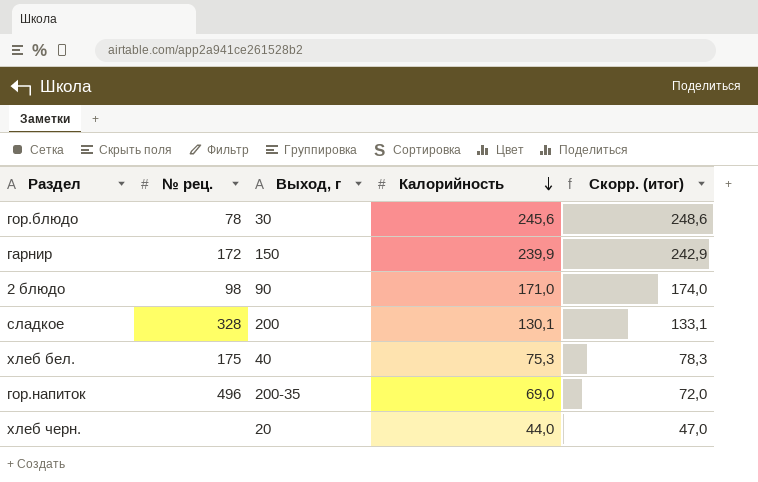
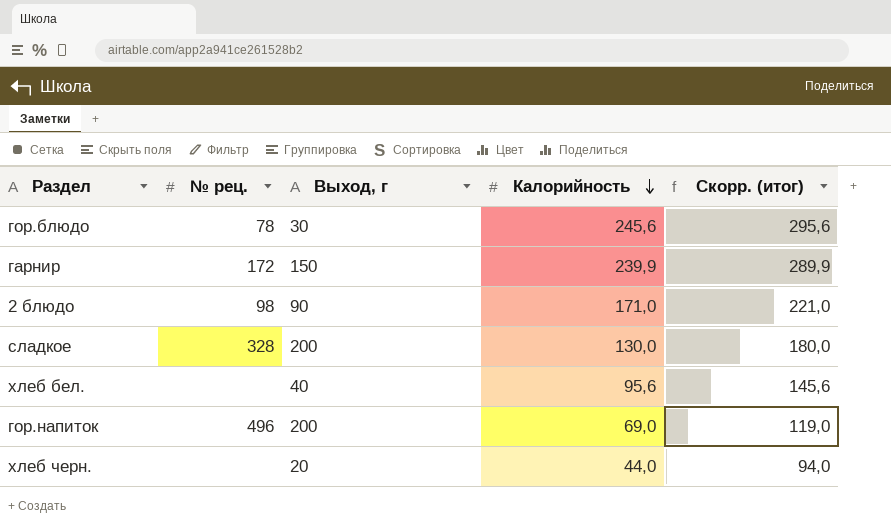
column Скорр. (итог) | formula: [Калорийность] + 3 -> [Калорийность] + 50
сладкое | Калорийность: 130,1 -> 130,0
хлеб бел. | № рец.: 175 -> none
хлеб бел. | Калорийность: 75,3 -> 95,6
гор.напиток | Выход, г: 200-35 -> 200

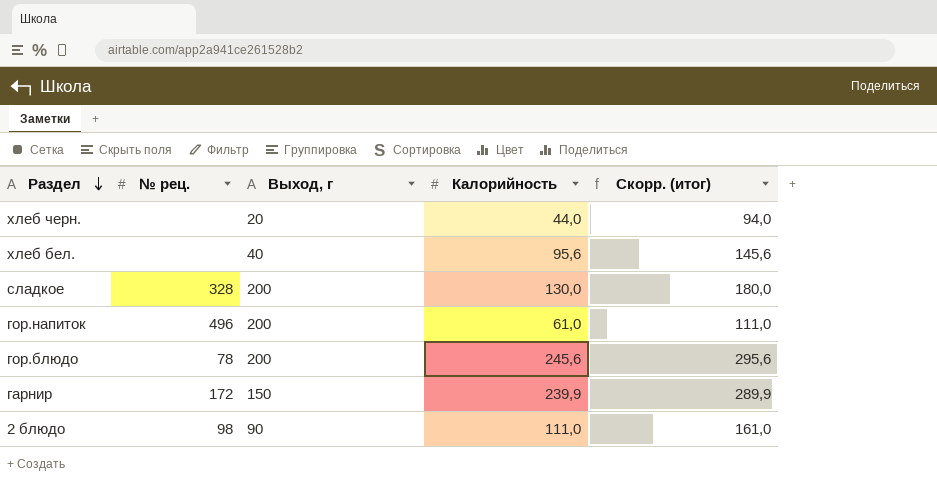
row order: Калорийность descending -> Раздел descending
гор.напиток | Калорийность: 69,0 -> 61,0
гор.напиток | Скорр. (итог): 119,0 -> 111,0
гор.блюдо | Выход, г: 30 -> 200
2 блюдо | Калорийность: 171,0 -> 111,0
2 блюдо | Скорр. (итог): 221,0 -> 161,0

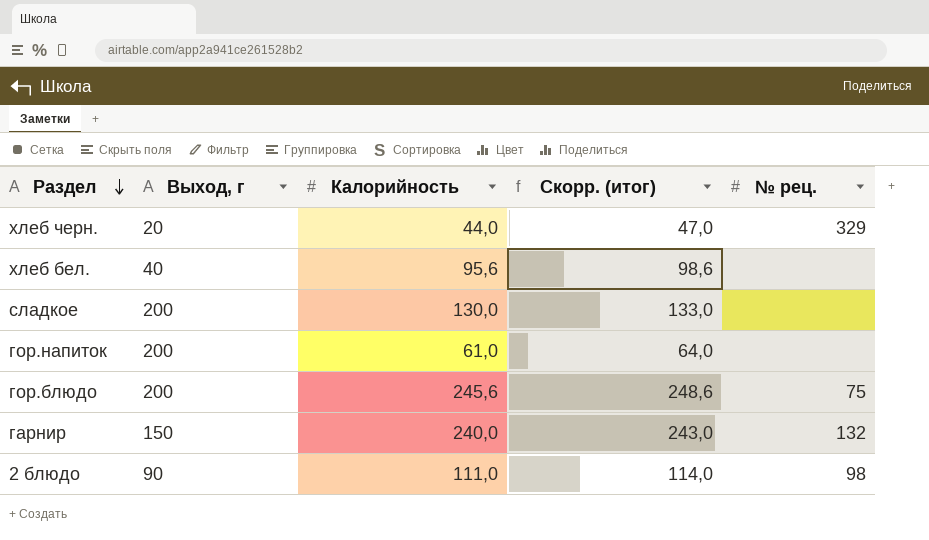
column Скорр. (итог) | formula: [Калорийность] + 50 -> [Калорийность] + 3
column № рец. | position: 2 -> 5
хлеб черн. | № рец.: none -> 329
сладкое | № рец.: 328 -> none
гор.напиток | № рец.: 496 -> none
гор.блюдо | № рец.: 78 -> 75
гарнир | Калорийность: 239,9 -> 240,0
гарнир | № рец.: 172 -> 132

